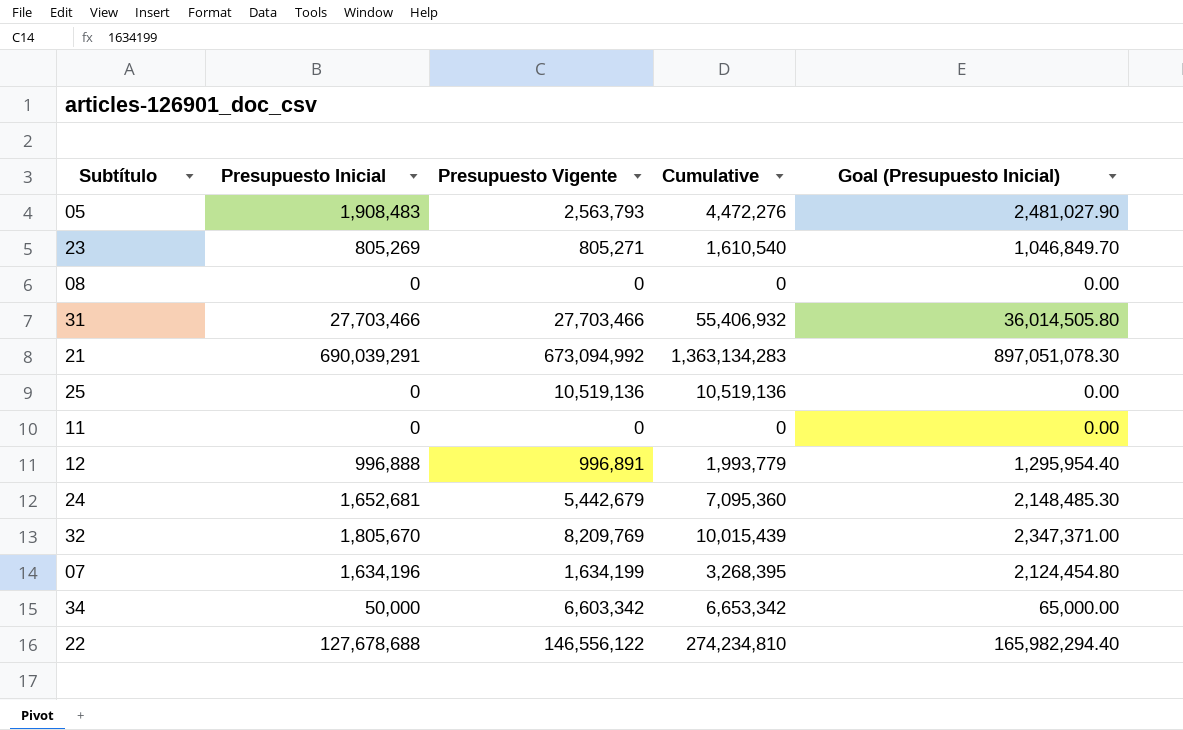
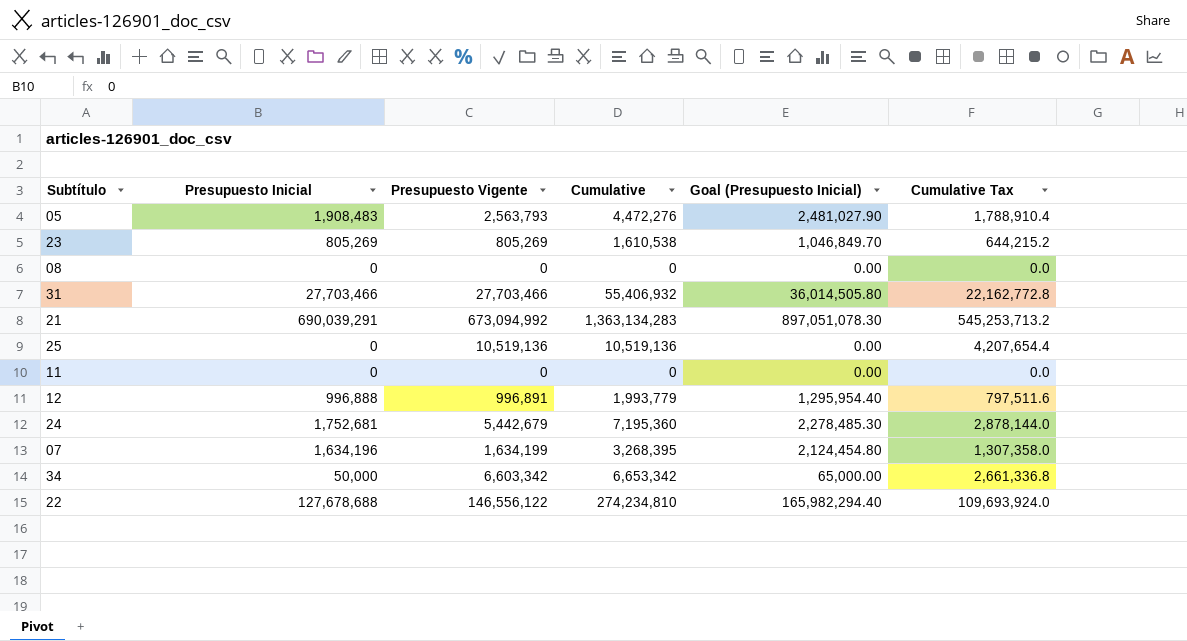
column Cumulative Tax | formula: none -> [Cumulative] * 0.4
row 32: 1,805,670 | 8,209,769 | 10,015,439 | 2,347,371.00 -> none
23 | Presupuesto Vigente: 805,271 -> 805,269
23 | Cumulative: 1,610,540 -> 1,610,538
24 | Presupuesto Inicial: 1,652,681 -> 1,752,681
24 | Cumulative: 7,095,360 -> 7,195,360
24 | Goal (Presupuesto Inicial): 2,148,485.30 -> 2,278,485.30

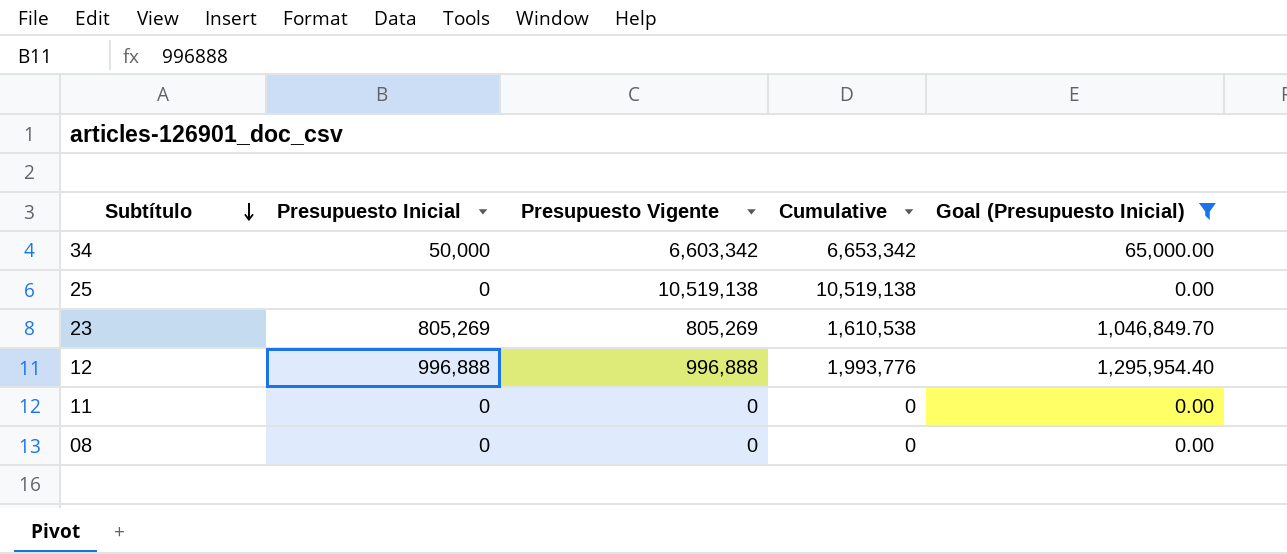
filter: none -> Goal (Presupuesto Inicial) <= 1,295,954.40
row order: none -> Subtítulo descending
column Cumulative Tax | formula: [Cumulative] * 0.4 -> none
25 | Presupuesto Vigente: 10,519,136 -> 10,519,138
25 | Cumulative: 10,519,136 -> 10,519,138
12 | Presupuesto Vigente: 996,891 -> 996,888
12 | Cumulative: 1,993,779 -> 1,993,776

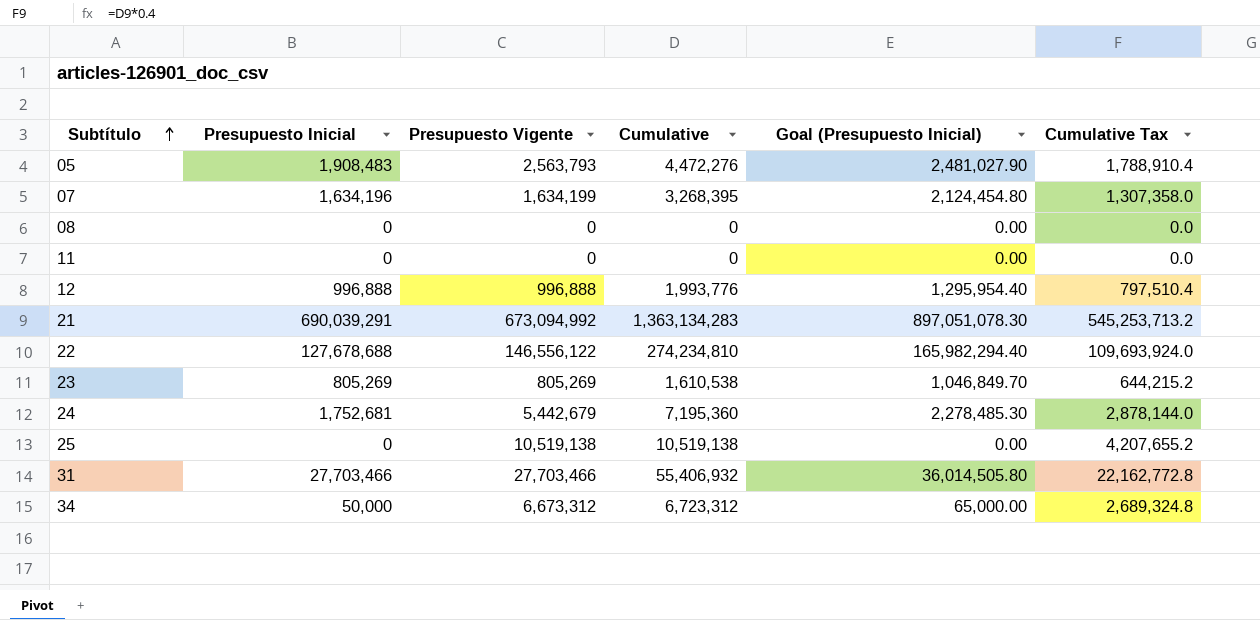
filter: Goal (Presupuesto Inicial) <= 1,295,954.40 -> none
row order: Subtítulo descending -> Subtítulo ascending
column Cumulative Tax | formula: none -> [Cumulative] * 0.4
34 | Presupuesto Vigente: 6,603,342 -> 6,673,312
34 | Cumulative: 6,653,342 -> 6,723,312

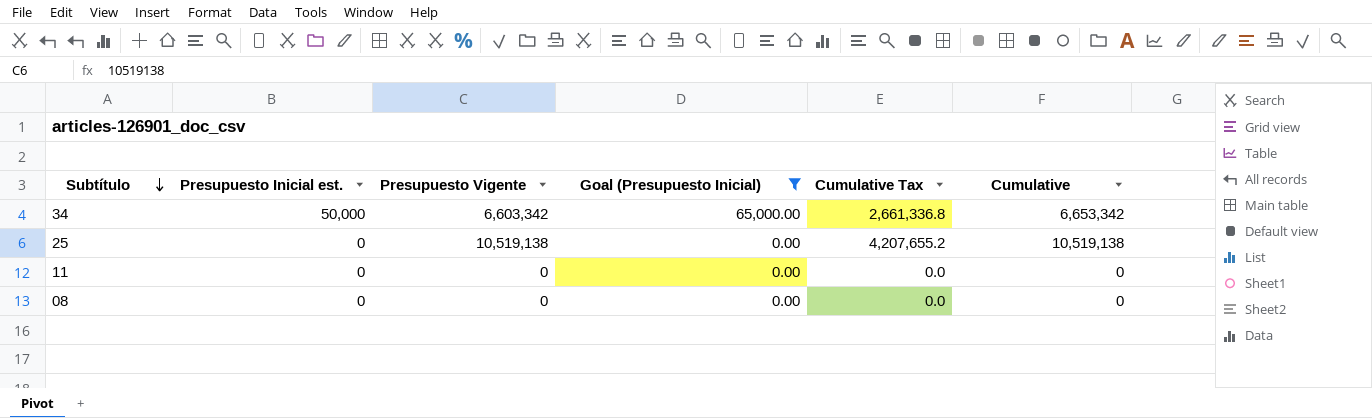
filter: none -> Goal (Presupuesto Inicial) <= 65,000.00
row order: Subtítulo ascending -> Subtítulo descending
column name: Presupuesto Inicial -> Presupuesto Inicial est.
column Cumulative | position: 4 -> 6
34 | Presupuesto Vigente: 6,673,312 -> 6,603,342
34 | Cumulative Tax: 2,689,324.8 -> 2,661,336.8
34 | Cumulative: 6,723,312 -> 6,653,342

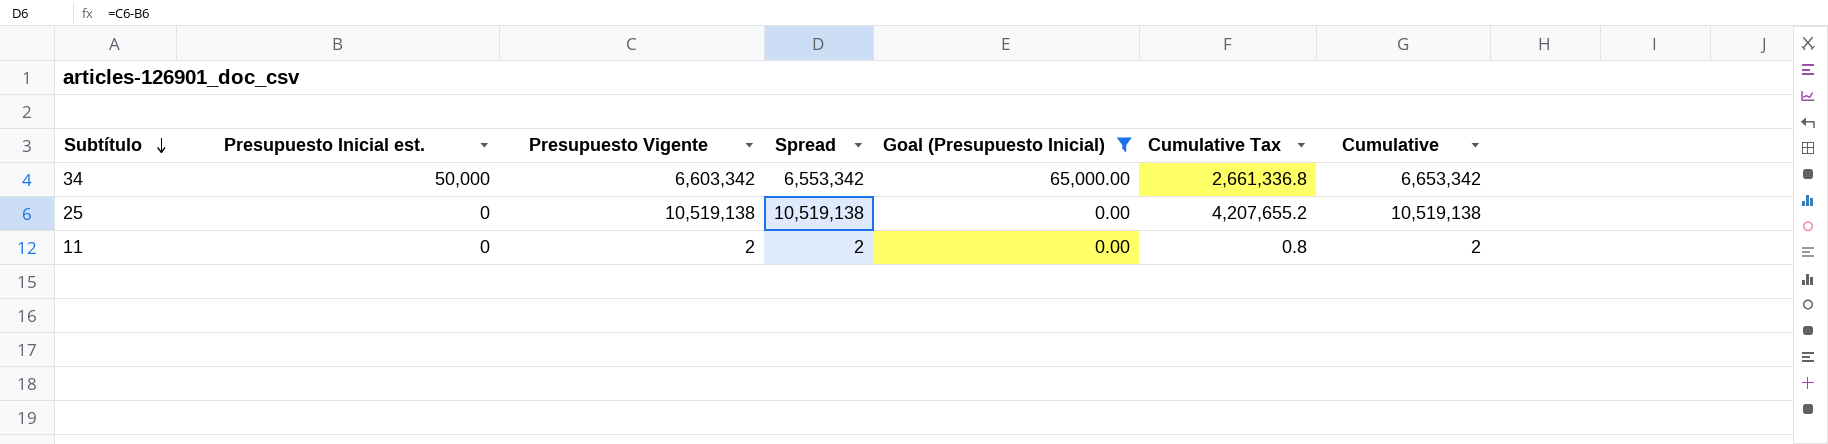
column Spread | formula: none -> [Presupuesto Vigente] - [Presupuesto Inicial est.]
row 08: 0 | 0 | 0.00 | 0.0 | 0 -> none
11 | Presupuesto Vigente: 0 -> 2
11 | Cumulative Tax: 0.0 -> 0.8
11 | Cumulative: 0 -> 2

